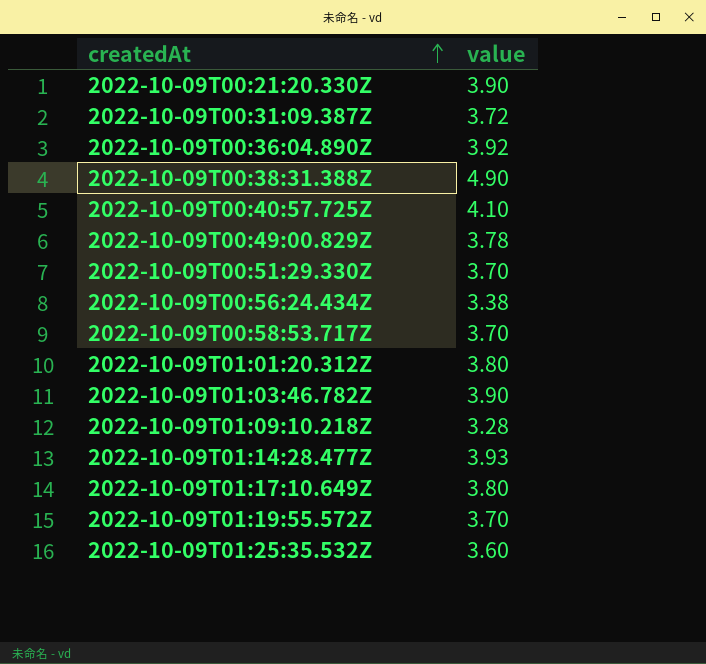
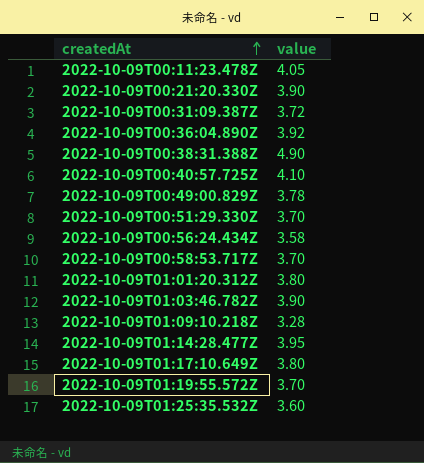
row 2022-10-09T00:11:23.478Z: none -> 4.05
2022-10-09T00:56:24.434Z | value: 3.38 -> 3.58
2022-10-09T01:14:28.477Z | value: 3.93 -> 3.95

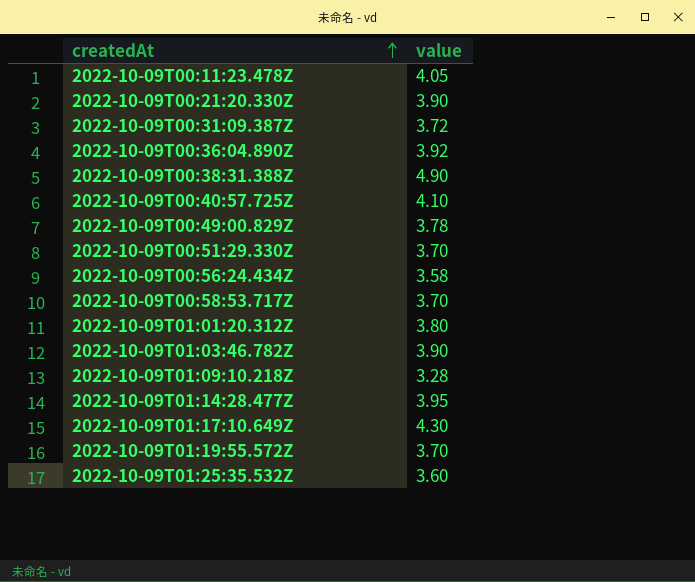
2022-10-09T01:17:10.649Z | value: 3.80 -> 4.30

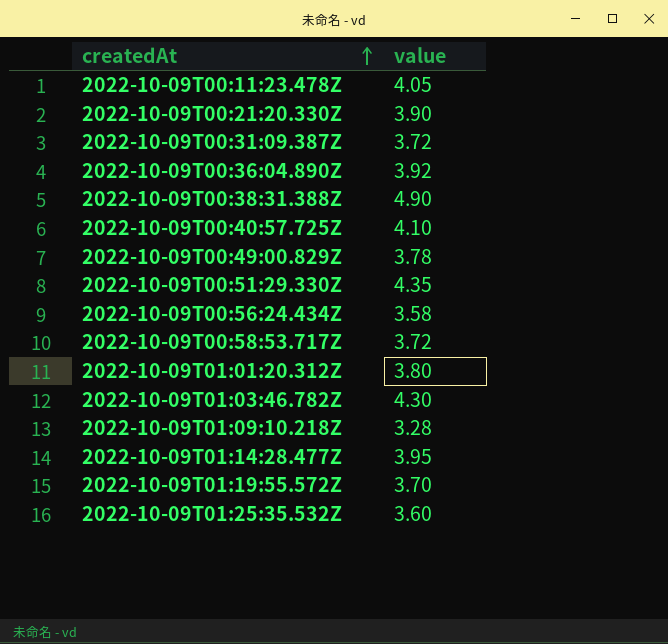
row 2022-10-09T01:17:10.649Z: 4.30 -> none
2022-10-09T00:51:29.330Z | value: 3.70 -> 4.35
2022-10-09T00:58:53.717Z | value: 3.70 -> 3.72
2022-10-09T01:03:46.782Z | value: 3.90 -> 4.30

